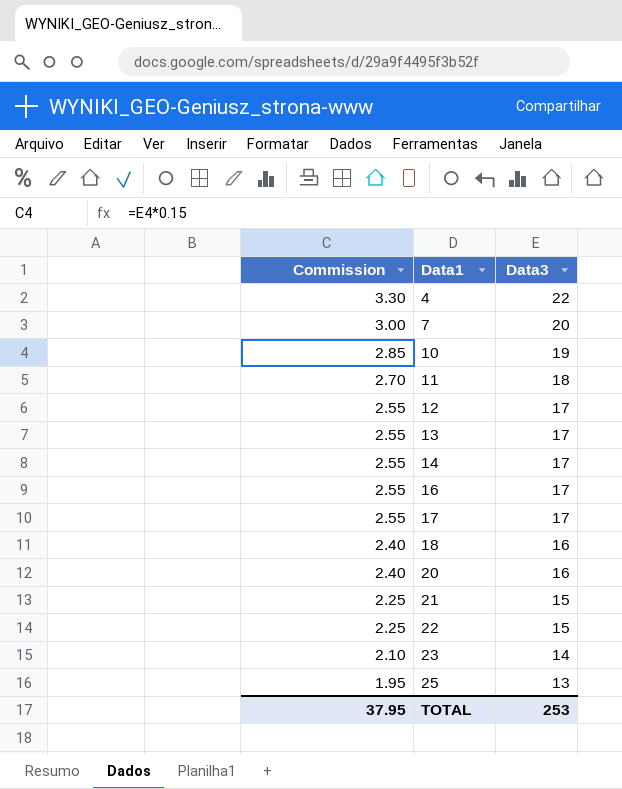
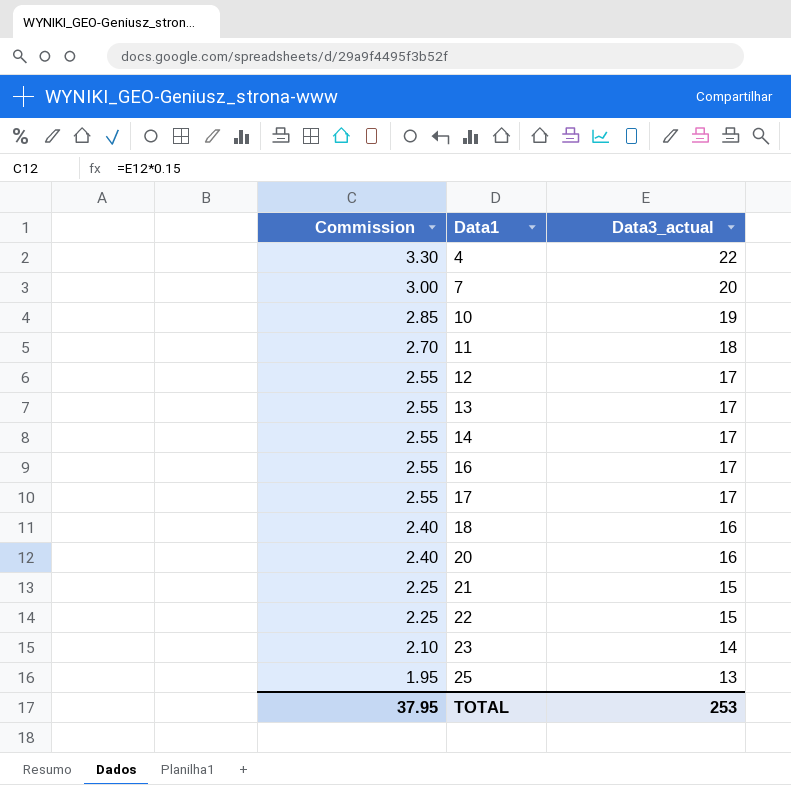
column name: Data3 -> Data3_actual

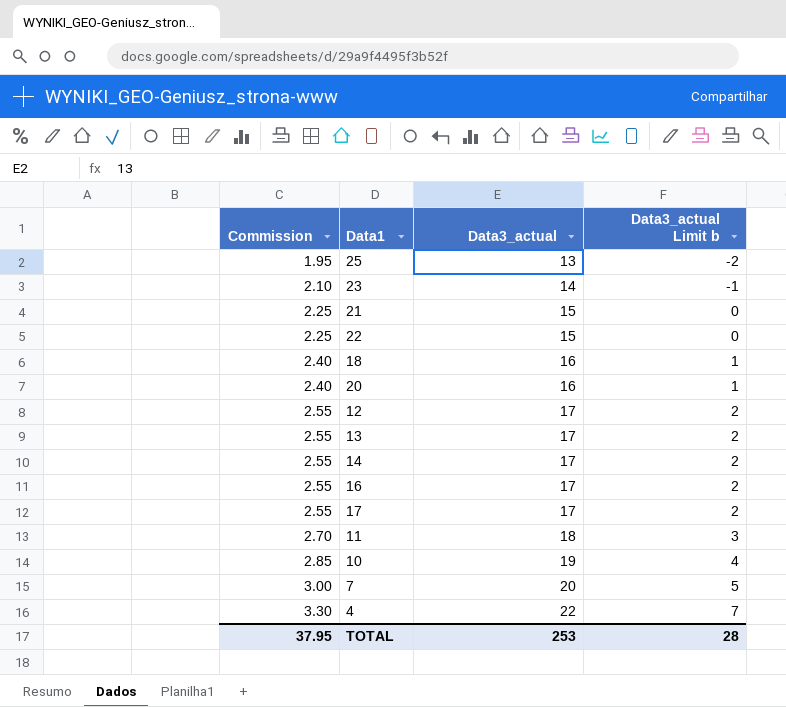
row order: Commission descending -> Commission ascending
column Data3_actual Limit b | formula: none -> [Data3_actual] - 15

